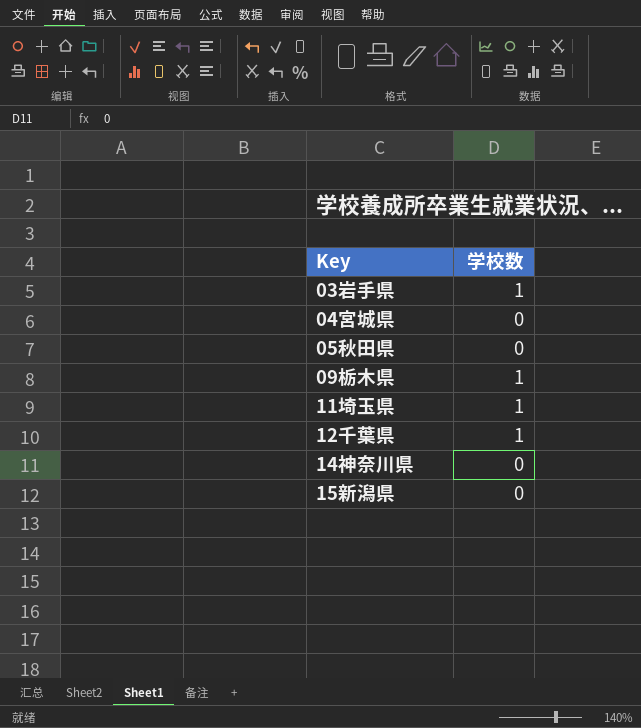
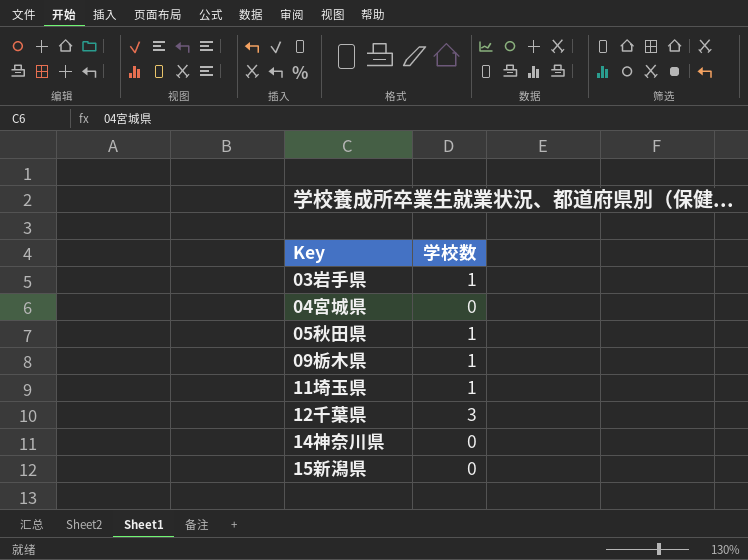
05秋田県 | 学校数: 0 -> 1
12千葉県 | 学校数: 1 -> 3

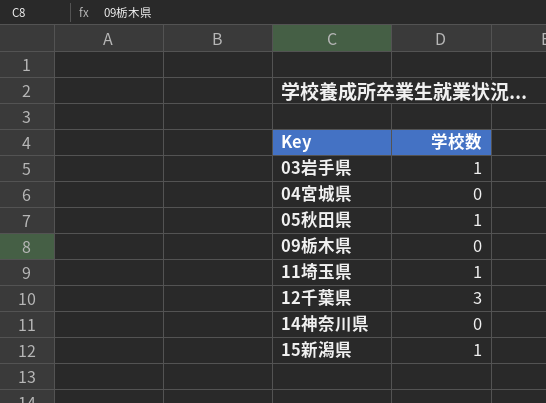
09栃木県 | 学校数: 1 -> 0
15新潟県 | 学校数: 0 -> 1

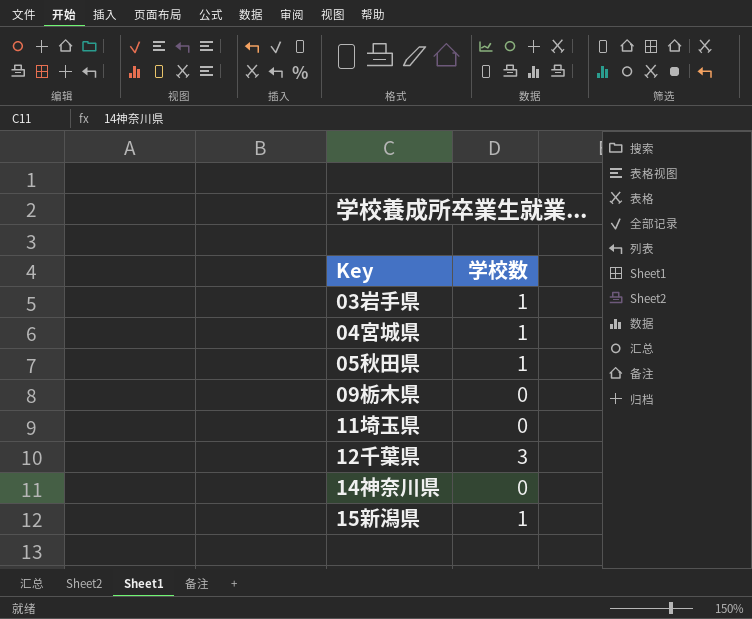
04宮城県 | 学校数: 0 -> 1
11埼玉県 | 学校数: 1 -> 0

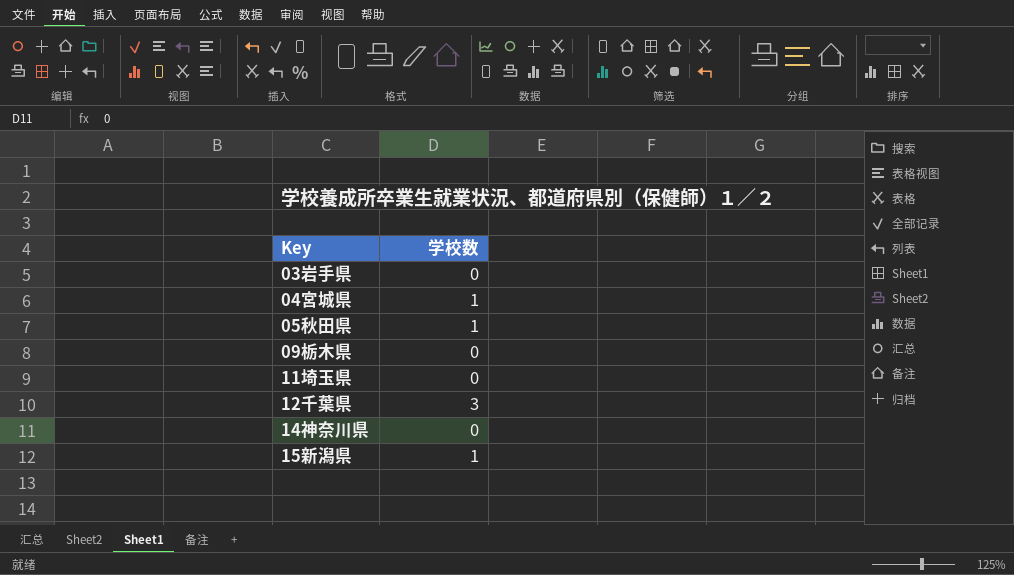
03岩手県 | 学校数: 1 -> 0

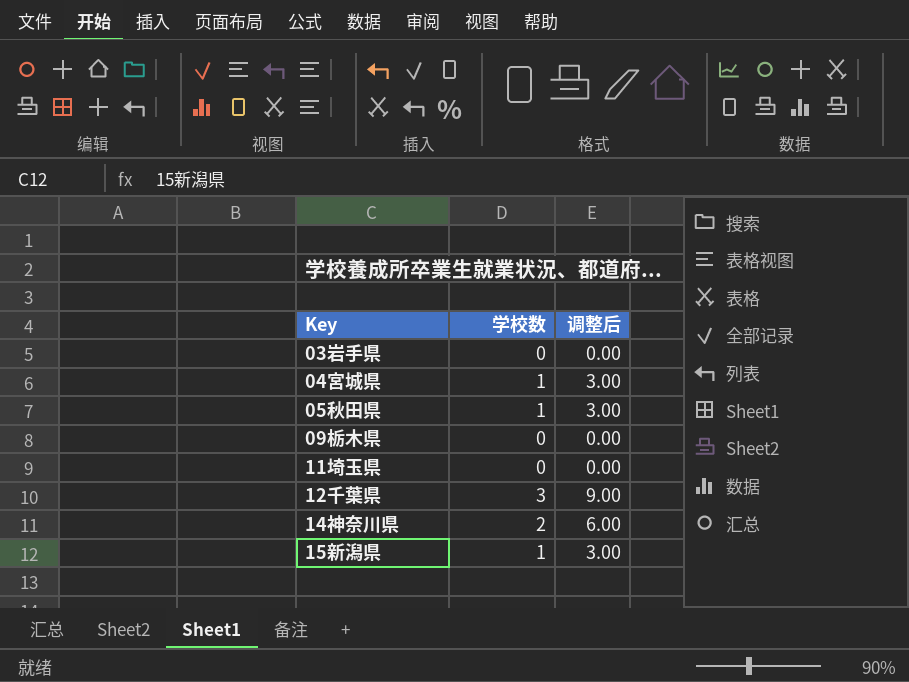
column 调整后 | formula: none -> [学校数] * 3
14神奈川県 | 学校数: 0 -> 2

